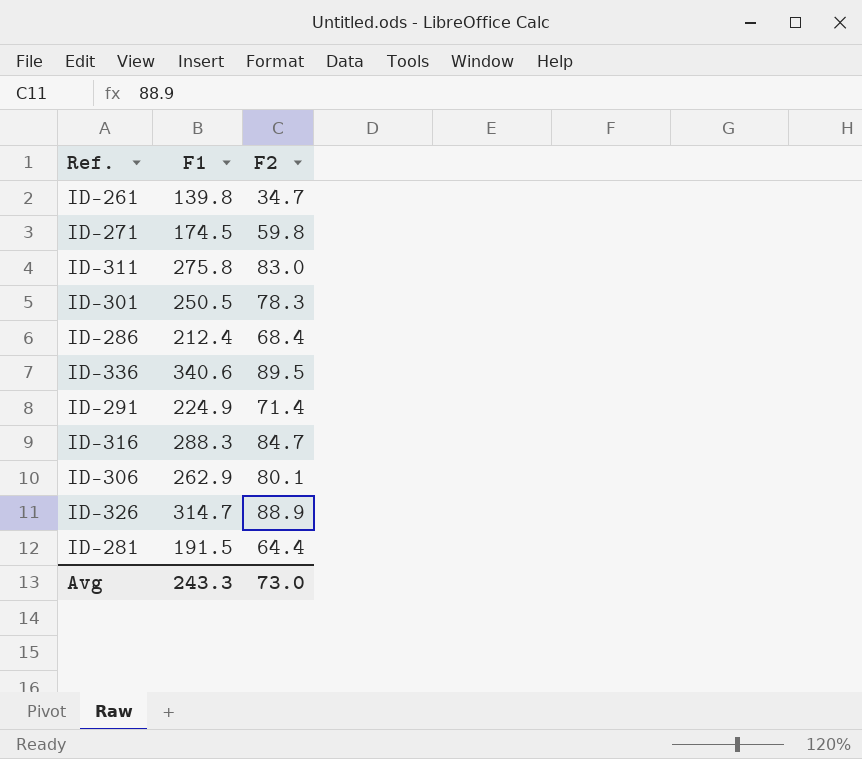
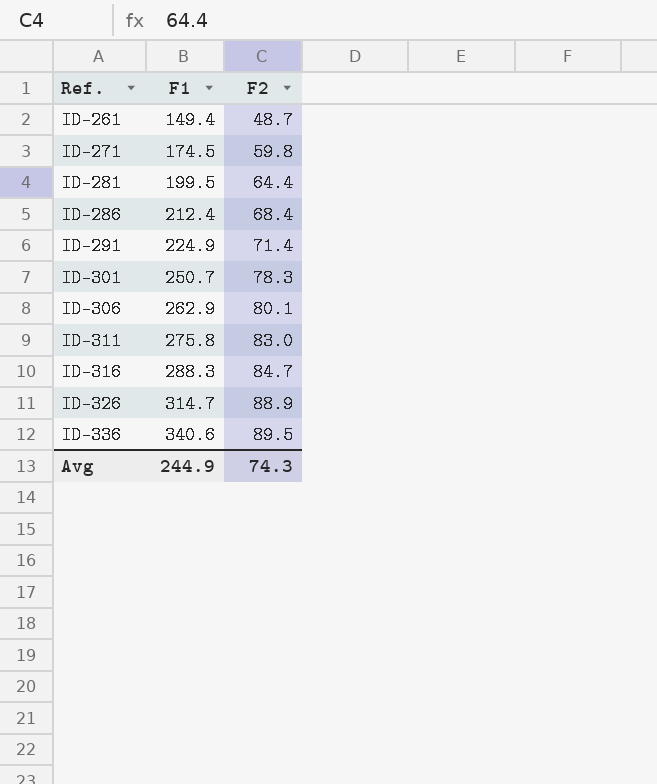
row order: none -> Ref. ascending
ID-261 | F1: 139.8 -> 149.4
ID-261 | F2: 34.7 -> 48.7
ID-281 | F1: 191.5 -> 199.5
ID-301 | F1: 250.5 -> 250.7
Avg | F1: 243.3 -> 244.9
Avg | F2: 73.0 -> 74.3

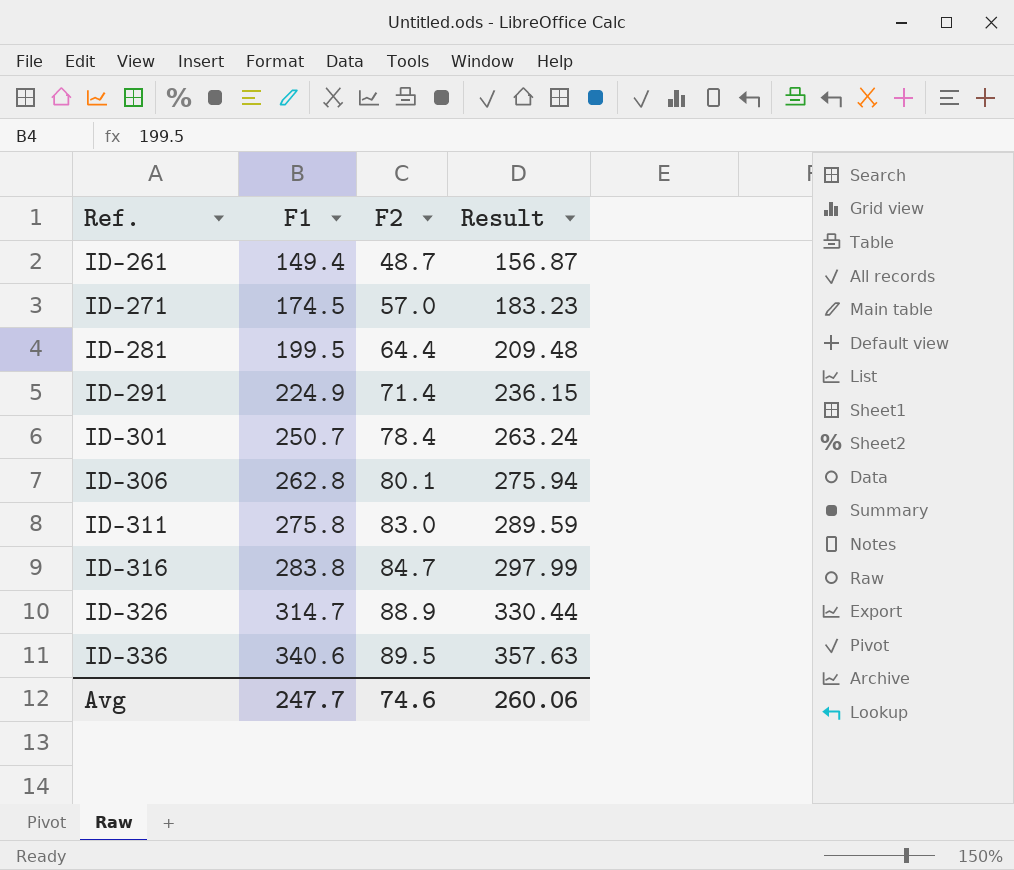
column Result | formula: none -> [F1] * 1.05
row ID-286: 212.4 | 68.4 -> none
ID-271 | F2: 59.8 -> 57.0
ID-301 | F2: 78.3 -> 78.4
ID-306 | F1: 262.9 -> 262.8
ID-316 | F1: 288.3 -> 283.8
Avg | F1: 244.9 -> 247.7
Avg | F2: 74.3 -> 74.6

